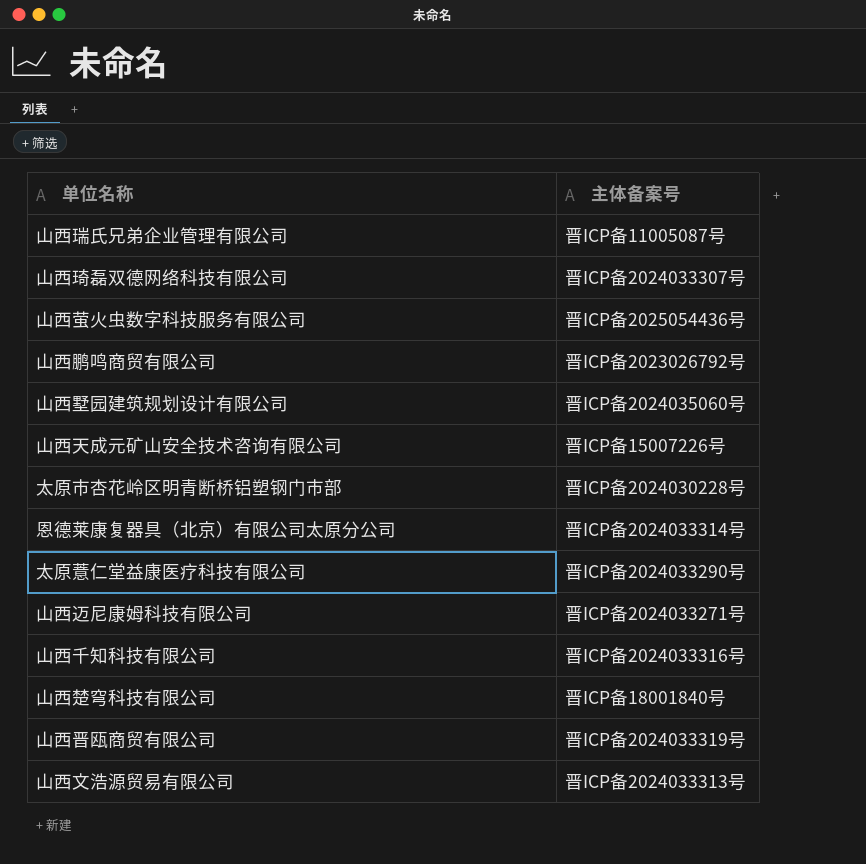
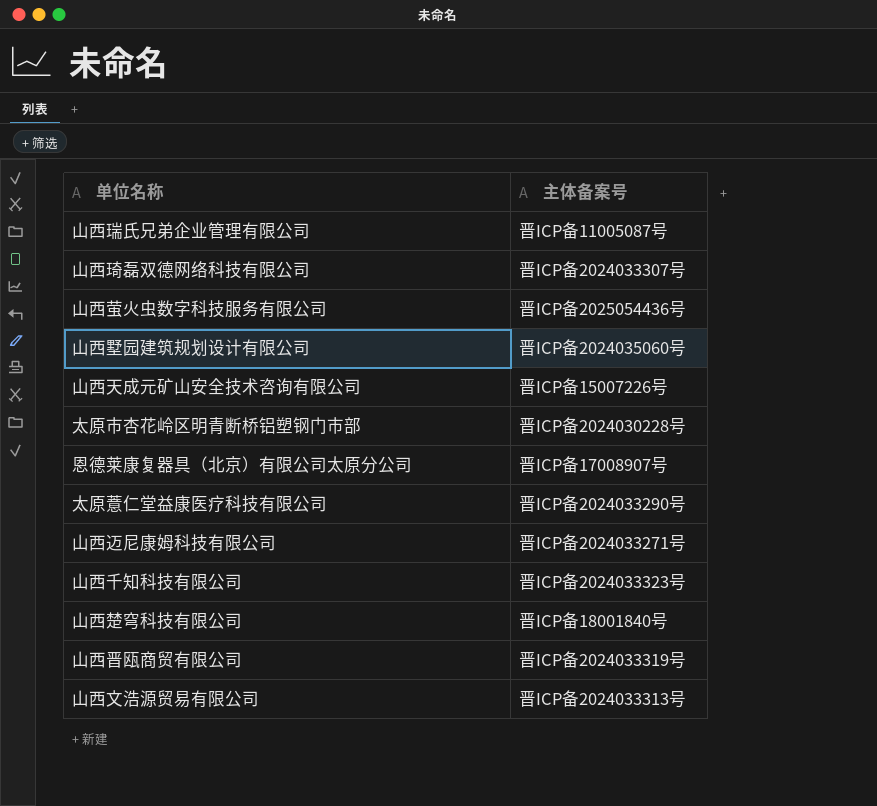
row 山西鹏鸣商贸有限公司: 晋ICP备2023026792号 -> none
恩德莱康复器具（北京）有限公司太原分公司 | 主体备案号: 晋ICP备2024033314号 -> 晋ICP备17008907号
山西千知科技有限公司 | 主体备案号: 晋ICP备2024033316号 -> 晋ICP备2024033323号

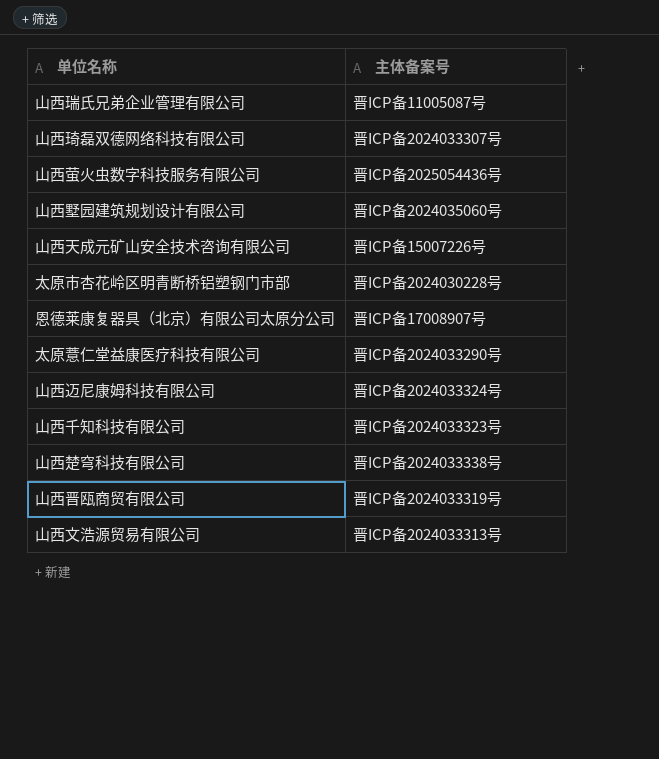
山西迈尼康姆科技有限公司 | 主体备案号: 晋ICP备2024033271号 -> 晋ICP备2024033324号
山西楚穹科技有限公司 | 主体备案号: 晋ICP备18001840号 -> 晋ICP备2024033338号

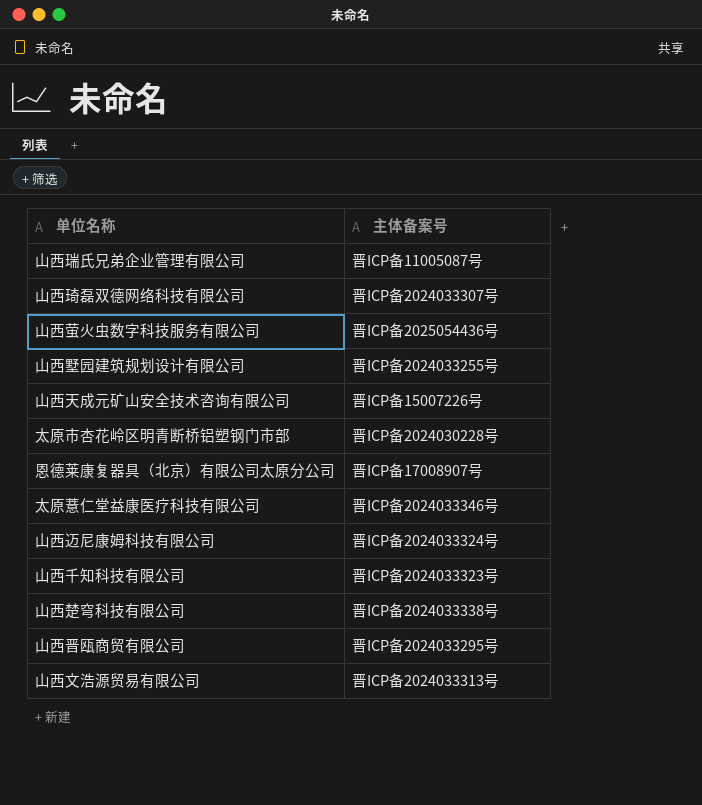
山西墅园建筑规划设计有限公司 | 主体备案号: 晋ICP备2024035060号 -> 晋ICP备2024033255号
太原薏仁堂益康医疗科技有限公司 | 主体备案号: 晋ICP备2024033290号 -> 晋ICP备2024033346号
山西晋瓯商贸有限公司 | 主体备案号: 晋ICP备2024033319号 -> 晋ICP备2024033295号

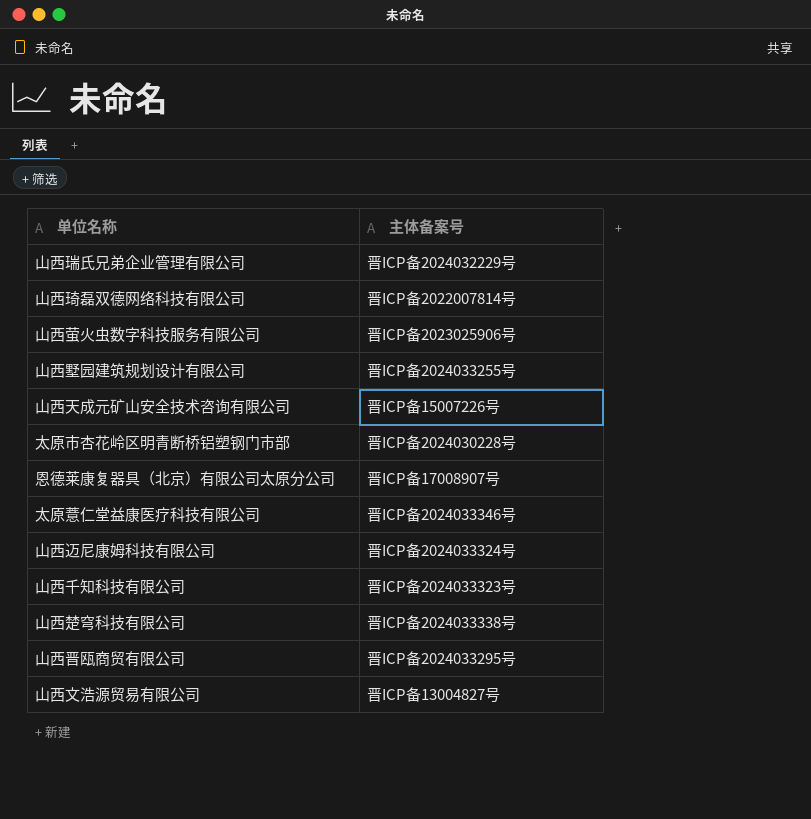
山西瑞氏兄弟企业管理有限公司 | 主体备案号: 晋ICP备11005087号 -> 晋ICP备2024032229号
山西琦磊双德网络科技有限公司 | 主体备案号: 晋ICP备2024033307号 -> 晋ICP备2022007814号
山西萤火虫数字科技服务有限公司 | 主体备案号: 晋ICP备2025054436号 -> 晋ICP备2023025906号
山西文浩源贸易有限公司 | 主体备案号: 晋ICP备2024033313号 -> 晋ICP备13004827号

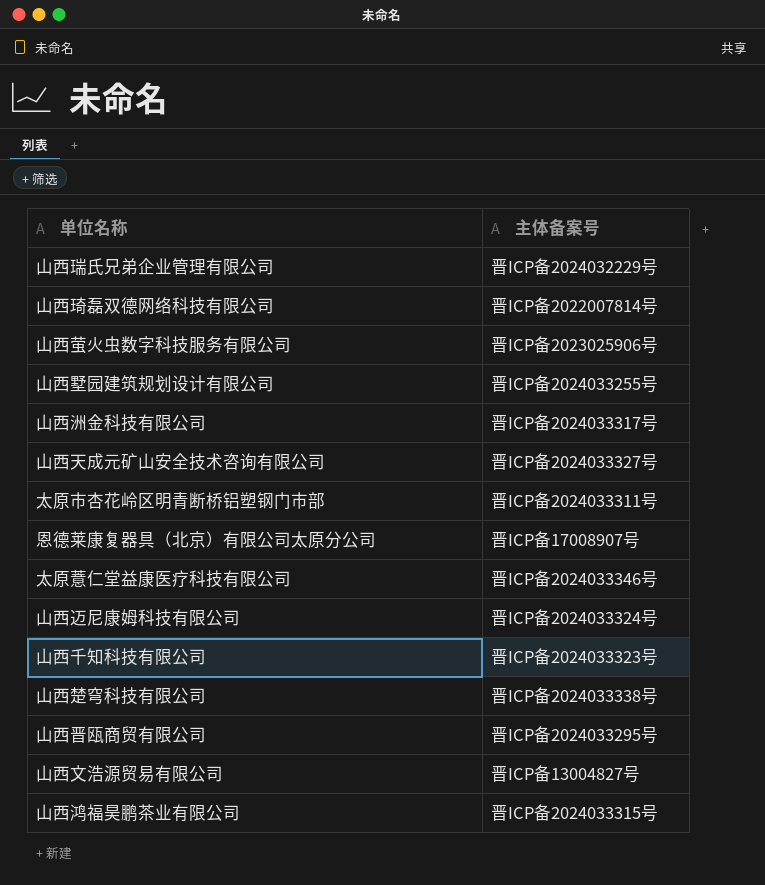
row 山西洲金科技有限公司: none -> 晋ICP备2024033317号
山西天成元矿山安全技术咨询有限公司 | 主体备案号: 晋ICP备15007226号 -> 晋ICP备2024033327号
太原市杏花岭区明青断桥铝塑钢门市部 | 主体备案号: 晋ICP备2024030228号 -> 晋ICP备2024033311号
row 山西鸿福昊鹏茶业有限公司: none -> 晋ICP备2024033315号

